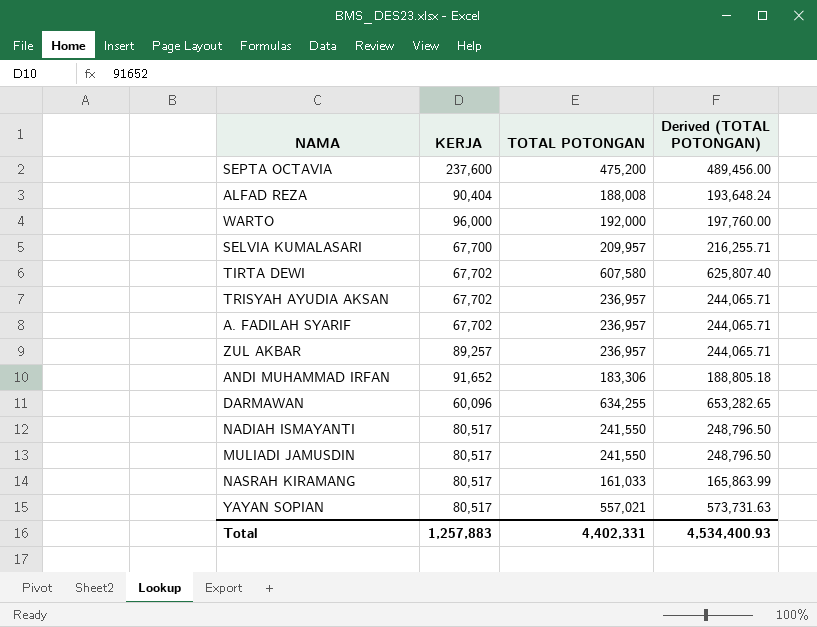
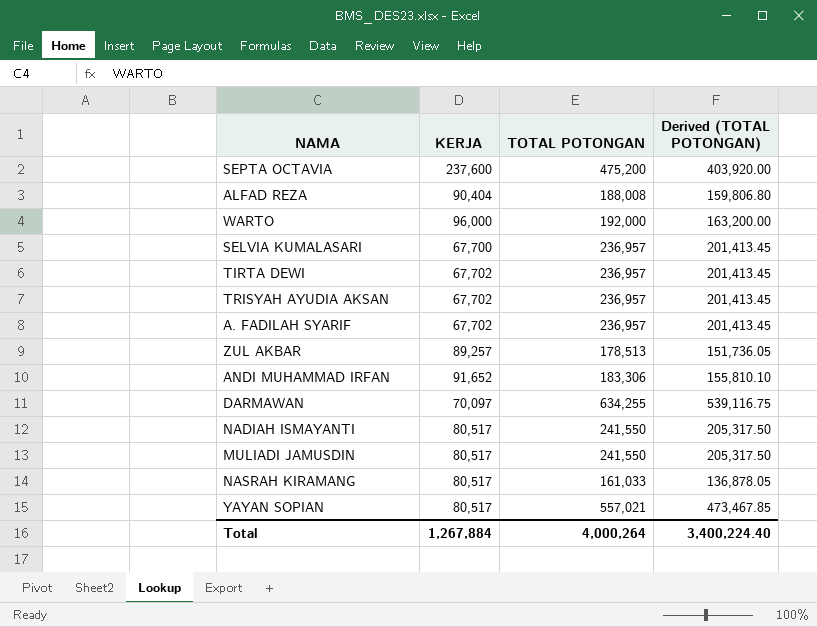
column Derived (TOTAL POTONGAN) | formula: [TOTAL POTONGAN] * 1.03 -> [TOTAL POTONGAN] * 0.85
SELVIA KUMALASARI | TOTAL POTONGAN: 209,957 -> 236,957
TIRTA DEWI | TOTAL POTONGAN: 607,580 -> 236,957
ZUL AKBAR | TOTAL POTONGAN: 236,957 -> 178,513
DARMAWAN | KERJA: 60,096 -> 70,097
Total | KERJA: 1,257,883 -> 1,267,884
Total | TOTAL POTONGAN: 4,402,331 -> 4,000,264
Total | Derived (TOTAL POTONGAN): 4,534,400.93 -> 3,400,224.40

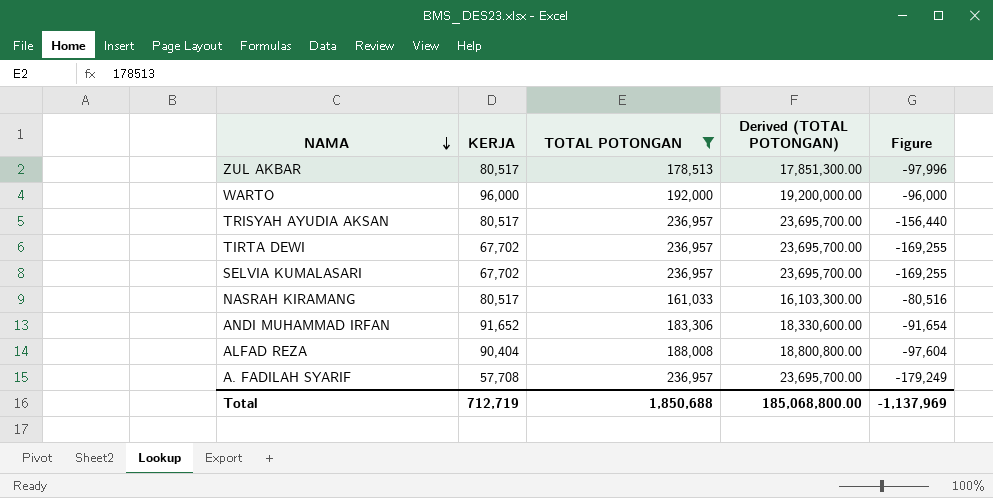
filter: none -> TOTAL POTONGAN <= 236,957
row order: none -> NAMA descending
column Derived (TOTAL POTONGAN) | formula: [TOTAL POTONGAN] * 0.85 -> [TOTAL POTONGAN] * 100
column Figure | formula: none -> [KERJA] - [TOTAL POTONGAN]
ZUL AKBAR | KERJA: 89,257 -> 80,517
TRISYAH AYUDIA AKSAN | KERJA: 67,702 -> 80,517
SELVIA KUMALASARI | KERJA: 67,700 -> 67,702
A. FADILAH SYARIF | KERJA: 67,702 -> 57,708
Total | KERJA: 1,267,884 -> 712,719
Total | TOTAL POTONGAN: 4,000,264 -> 1,850,688
Total | Derived (TOTAL POTONGAN): 3,400,224.40 -> 185,068,800.00

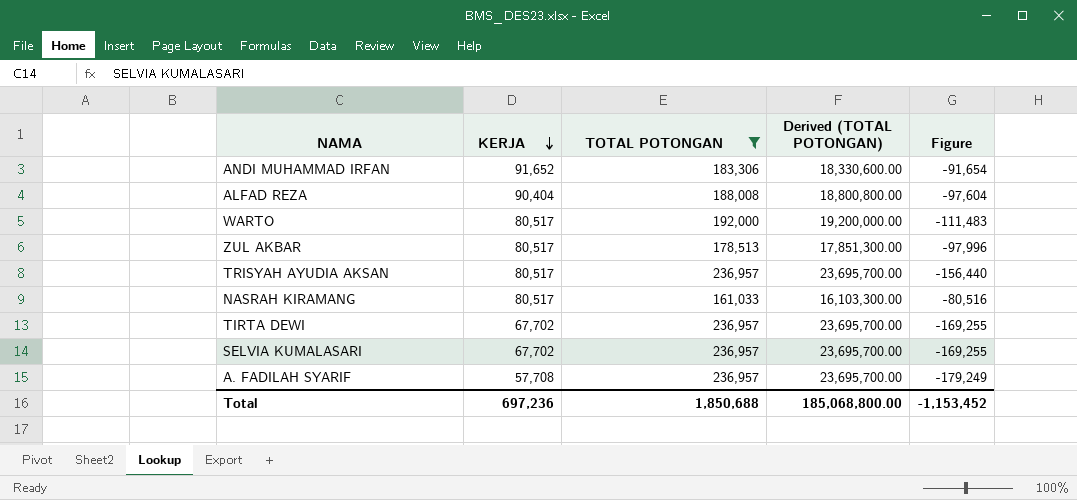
row order: NAMA descending -> KERJA descending
WARTO | KERJA: 96,000 -> 80,517
WARTO | Figure: -96,000 -> -111,483
Total | KERJA: 712,719 -> 697,236
Total | Figure: -1,137,969 -> -1,153,452

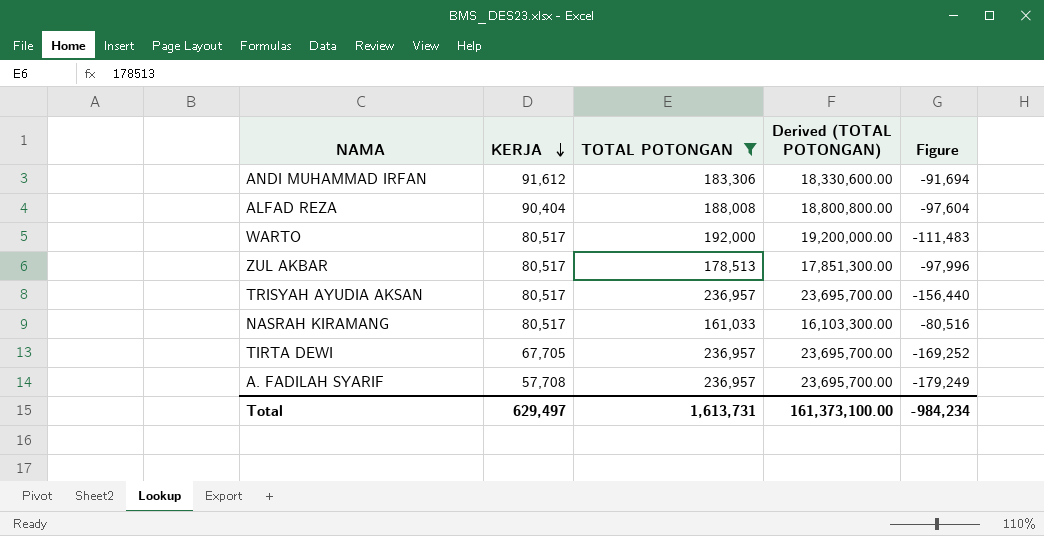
row SELVIA KUMALASARI: 67,702 | 236,957 | 23,695,700.00 | -169,255 -> none
ANDI MUHAMMAD IRFAN | KERJA: 91,652 -> 91,612
ANDI MUHAMMAD IRFAN | Figure: -91,654 -> -91,694
TIRTA DEWI | KERJA: 67,702 -> 67,705
TIRTA DEWI | Figure: -169,255 -> -169,252
Total | KERJA: 697,236 -> 629,497
Total | TOTAL POTONGAN: 1,850,688 -> 1,613,731
Total | Derived (TOTAL POTONGAN): 185,068,800.00 -> 161,373,100.00
Total | Figure: -1,153,452 -> -984,234

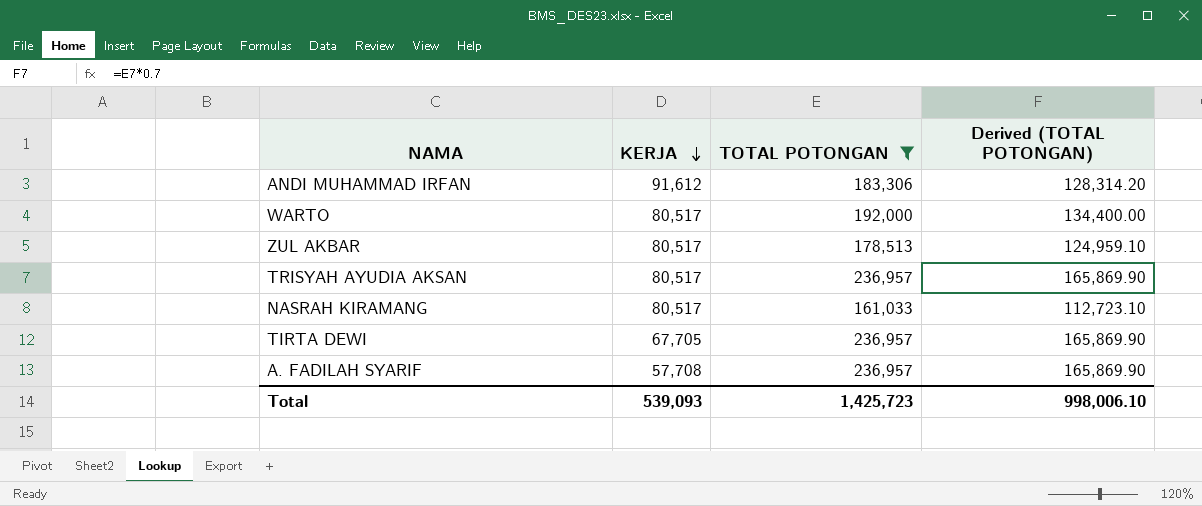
column Figure | formula: [KERJA] - [TOTAL POTONGAN] -> none
column Derived (TOTAL POTONGAN) | formula: [TOTAL POTONGAN] * 100 -> [TOTAL POTONGAN] * 0.7
row ALFAD REZA: 90,404 | 188,008 | 18,800,800.00 | -97,604 -> none
Total | KERJA: 629,497 -> 539,093
Total | TOTAL POTONGAN: 1,613,731 -> 1,425,723
Total | Derived (TOTAL POTONGAN): 161,373,100.00 -> 998,006.10

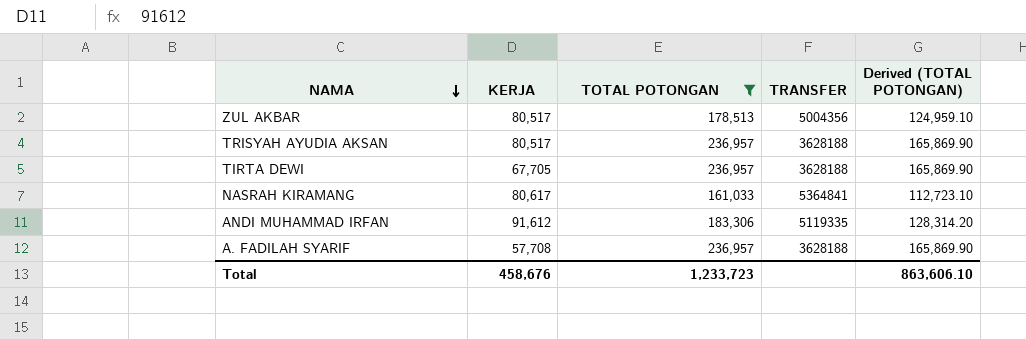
row order: KERJA descending -> NAMA descending
column TRANSFER | position: none -> 4
row WARTO: 80,517 | 192,000 | 134,400.00 -> none
NASRAH KIRAMANG | KERJA: 80,517 -> 80,617
Total | KERJA: 539,093 -> 458,676
Total | TOTAL POTONGAN: 1,425,723 -> 1,233,723
Total | Derived (TOTAL POTONGAN): 998,006.10 -> 863,606.10

